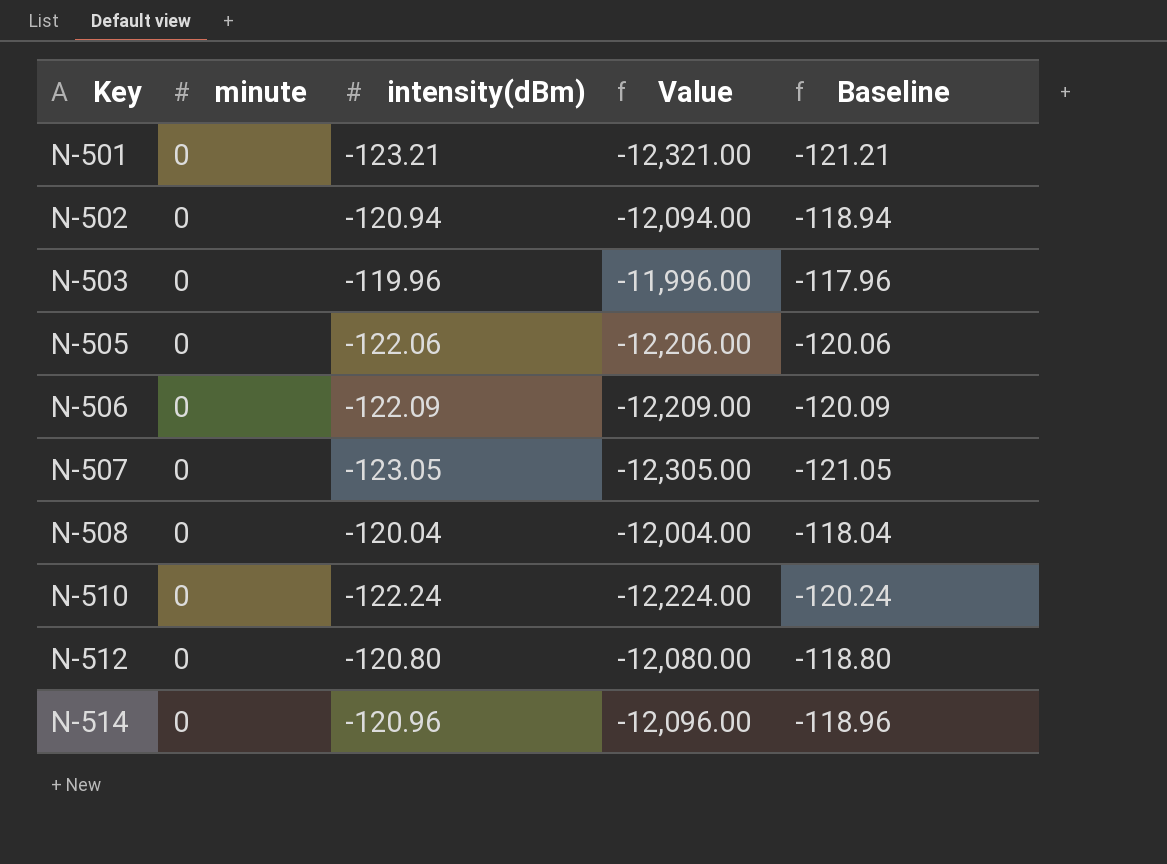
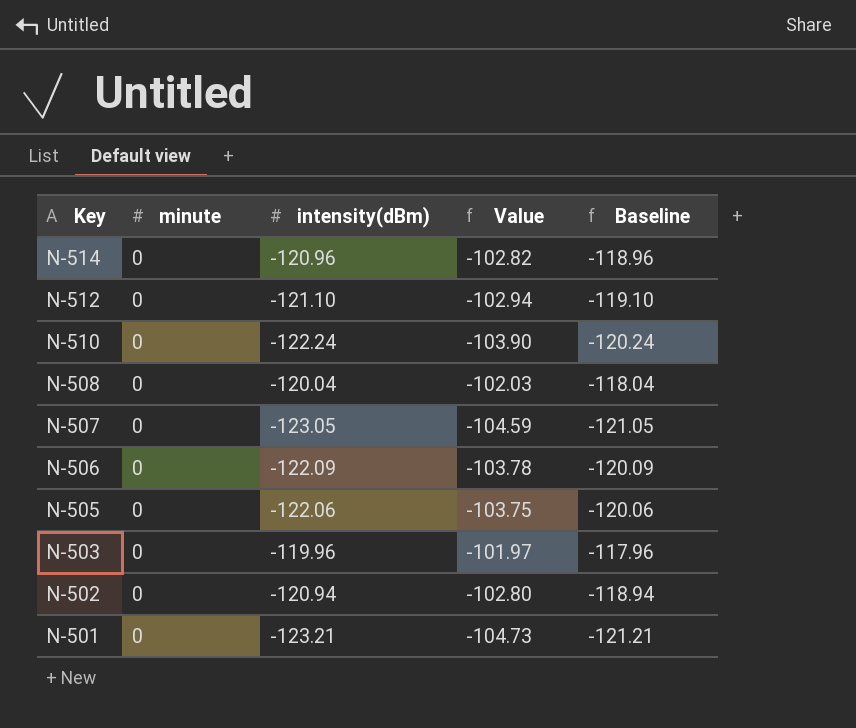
row order: Key ascending -> Key descending
column Value | formula: [intensity(dBm)] * 100 -> [intensity(dBm)] * 0.85
N-512 | intensity(dBm): -120.80 -> -121.10
N-512 | Baseline: -118.80 -> -119.10

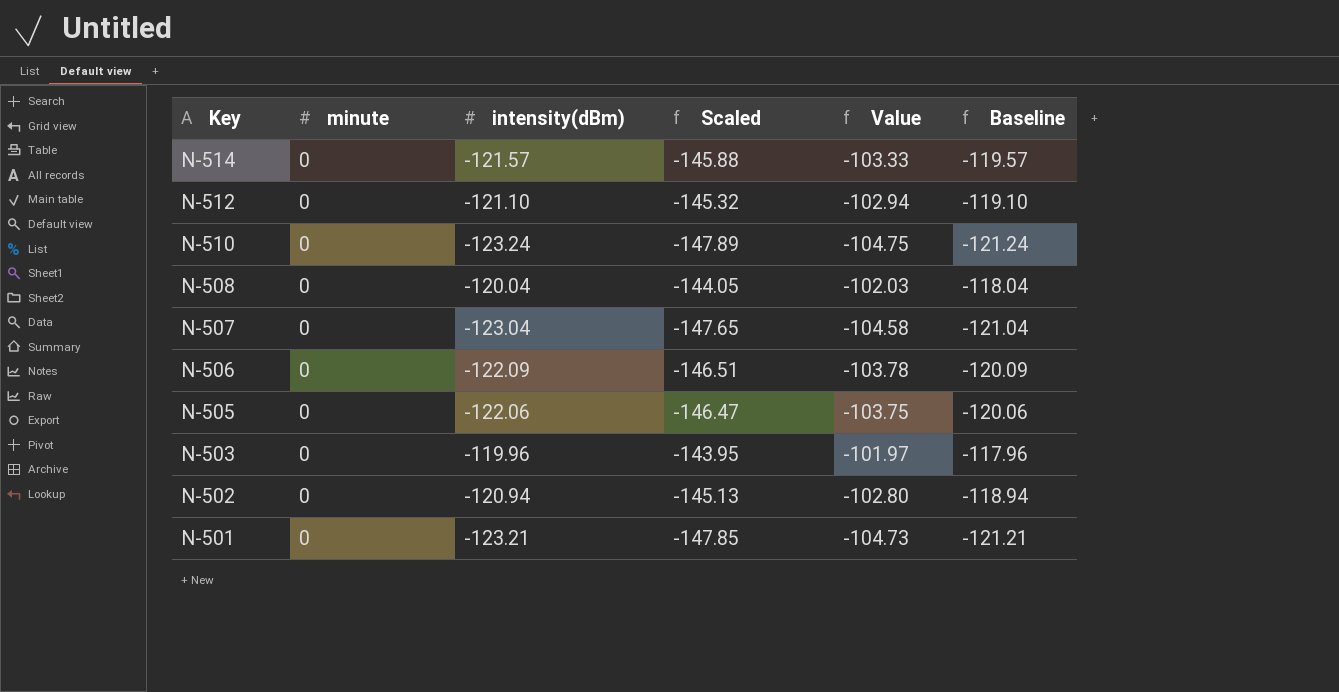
column Scaled | formula: none -> [intensity(dBm)] * 1.2
N-514 | intensity(dBm): -120.96 -> -121.57
N-514 | Value: -102.82 -> -103.33
N-514 | Baseline: -118.96 -> -119.57
N-510 | intensity(dBm): -122.24 -> -123.24
N-510 | Value: -103.90 -> -104.75
N-510 | Baseline: -120.24 -> -121.24
N-507 | intensity(dBm): -123.05 -> -123.04
N-507 | Value: -104.59 -> -104.58
N-507 | Baseline: -121.05 -> -121.04

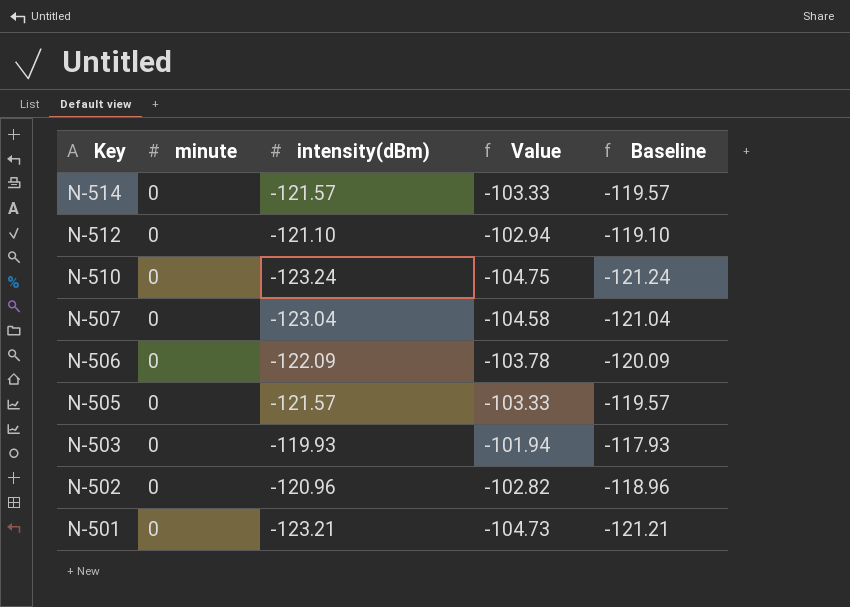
column Scaled | formula: [intensity(dBm)] * 1.2 -> none
row N-508: 0 | -120.04 | -144.05 | -102.03 | -118.04 -> none
N-505 | intensity(dBm): -122.06 -> -121.57
N-505 | Value: -103.75 -> -103.33
N-505 | Baseline: -120.06 -> -119.57
N-503 | intensity(dBm): -119.96 -> -119.93
N-503 | Value: -101.97 -> -101.94
N-503 | Baseline: -117.96 -> -117.93
N-502 | intensity(dBm): -120.94 -> -120.96
N-502 | Value: -102.80 -> -102.82
N-502 | Baseline: -118.94 -> -118.96

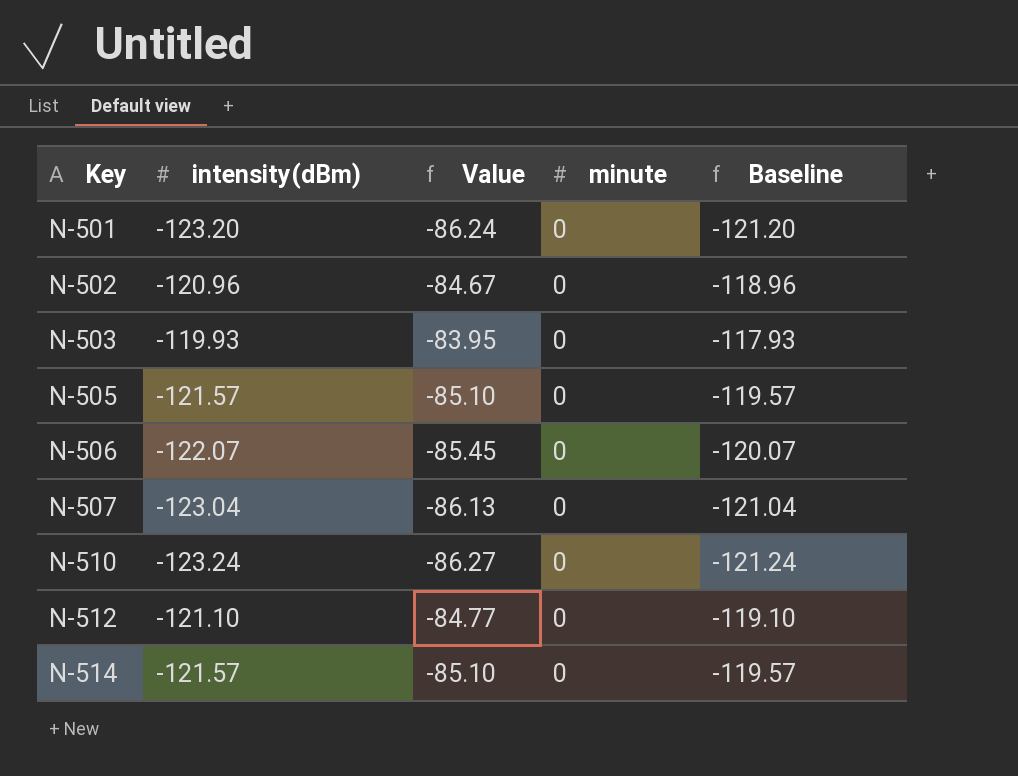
row order: Key descending -> Key ascending
column Value | formula: [intensity(dBm)] * 0.85 -> [intensity(dBm)] * 0.7
column minute | position: 2 -> 4
N-501 | intensity(dBm): -123.21 -> -123.20
N-501 | Baseline: -121.21 -> -121.20
N-506 | intensity(dBm): -122.09 -> -122.07
N-506 | Baseline: -120.09 -> -120.07

